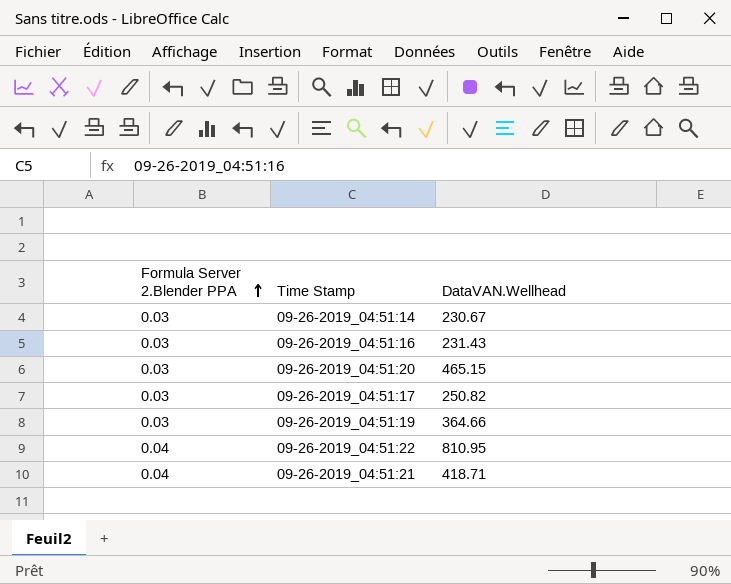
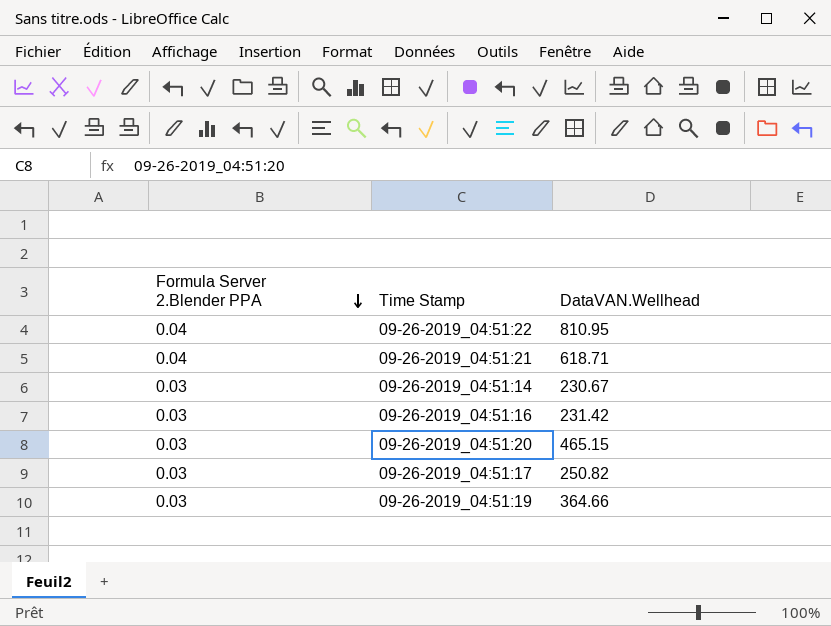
row order: Formula Server 2.Blender PPA ascending -> Formula Server 2.Blender PPA descending
09-26-2019_04:51:21 | DataVAN.Wellhead: 418.71 -> 618.71
09-26-2019_04:51:16 | DataVAN.Wellhead: 231.43 -> 231.42

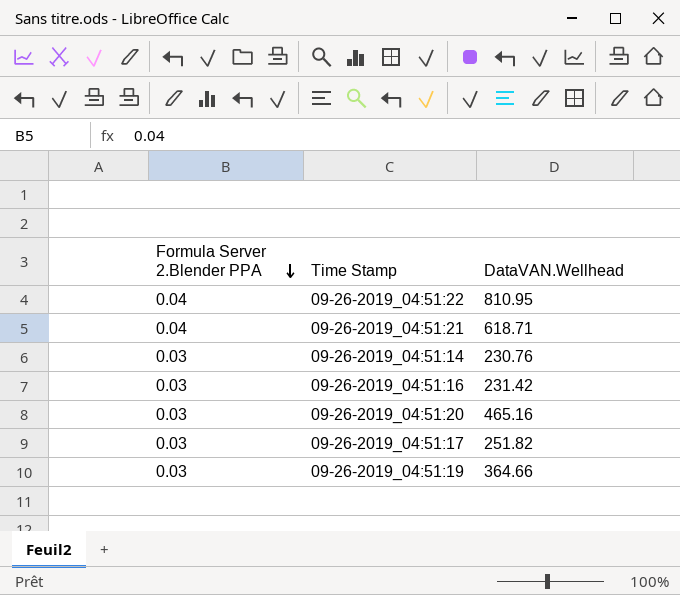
09-26-2019_04:51:14 | DataVAN.Wellhead: 230.67 -> 230.76
09-26-2019_04:51:20 | DataVAN.Wellhead: 465.15 -> 465.16
09-26-2019_04:51:17 | DataVAN.Wellhead: 250.82 -> 251.82

